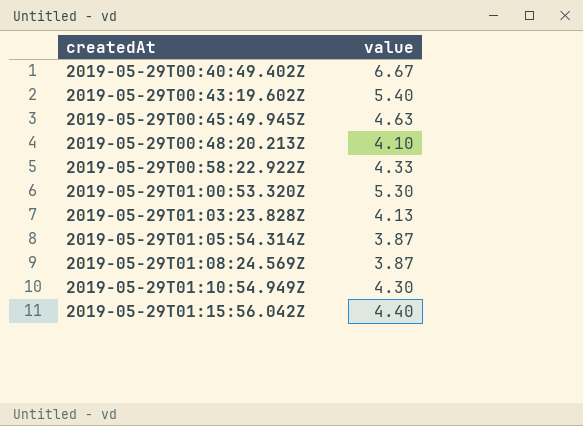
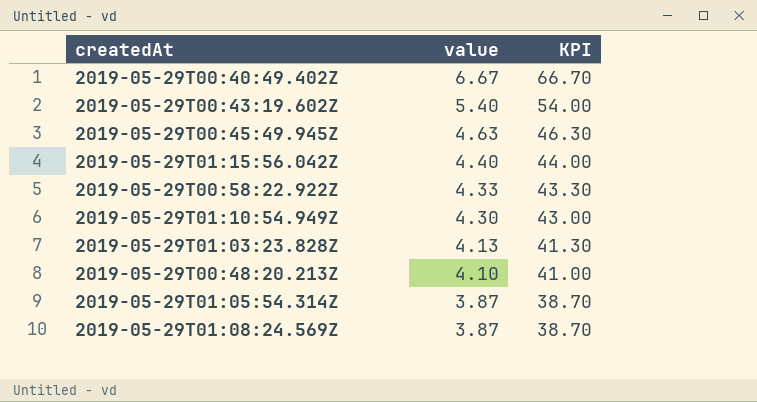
row order: createdAt ascending -> value descending
column KPI | formula: none -> [value] * 10
row 2019-05-29T01:00:53.320Z: 5.30 -> none

